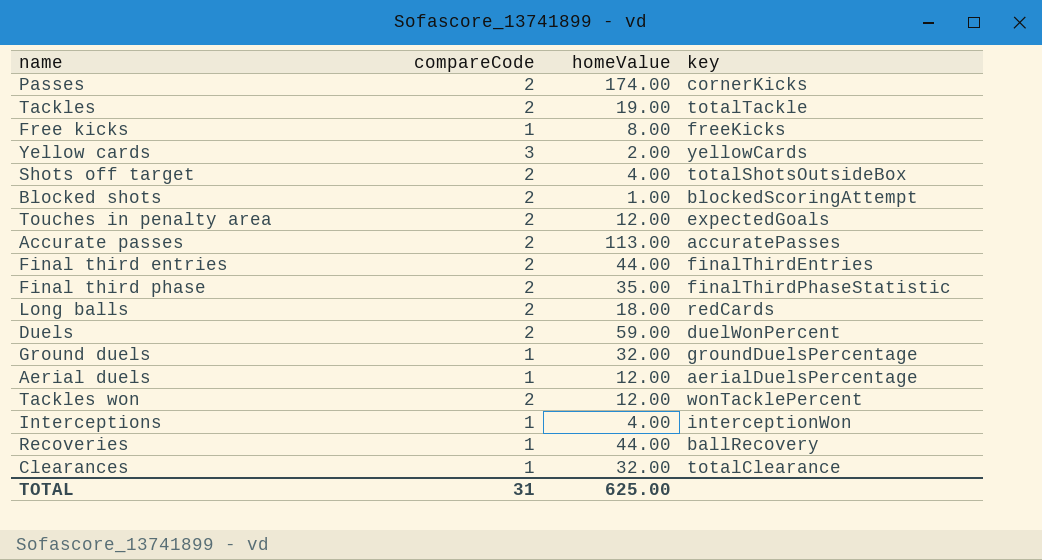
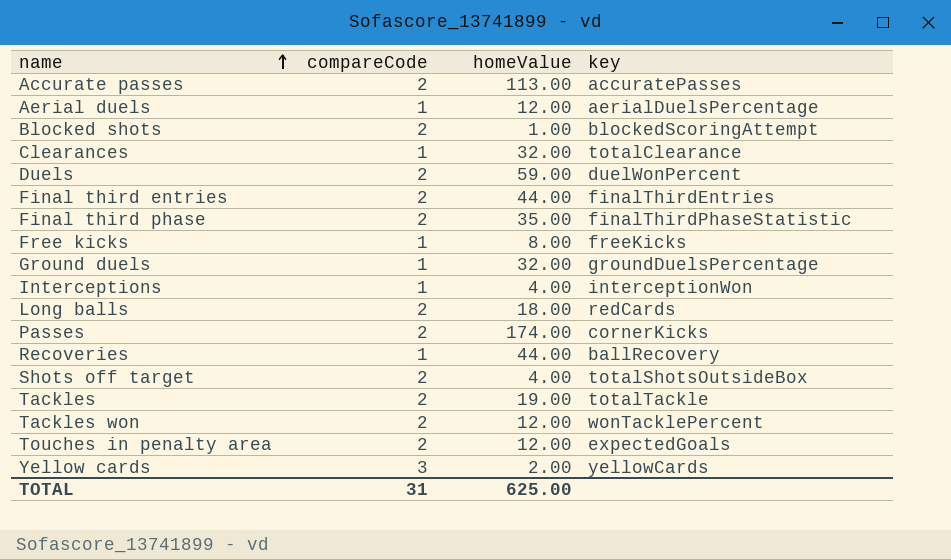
row order: none -> name ascending

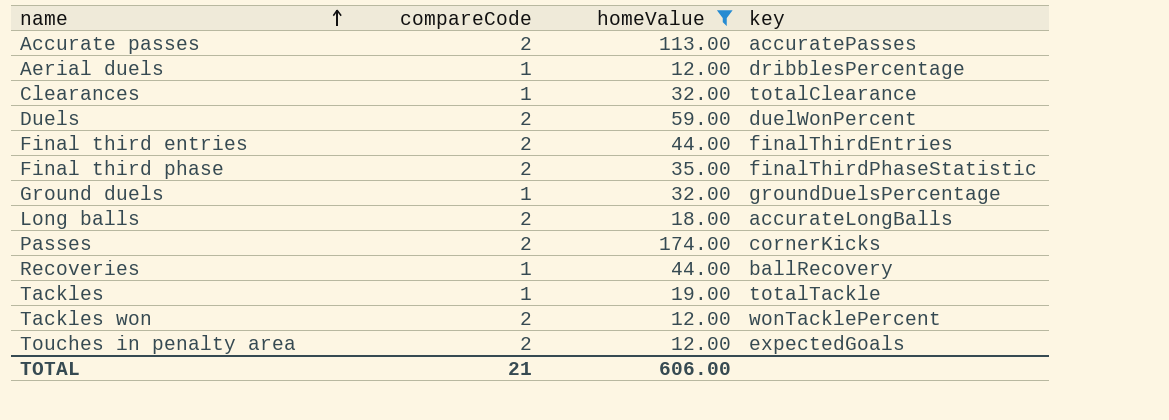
filter: none -> homeValue >= 12.00
Aerial duels | key: aerialDuelsPercentage -> dribblesPercentage
Long balls | key: redCards -> accurateLongBalls
Tackles | compareCode: 2 -> 1
TOTAL | compareCode: 31 -> 21
TOTAL | homeValue: 625.00 -> 606.00

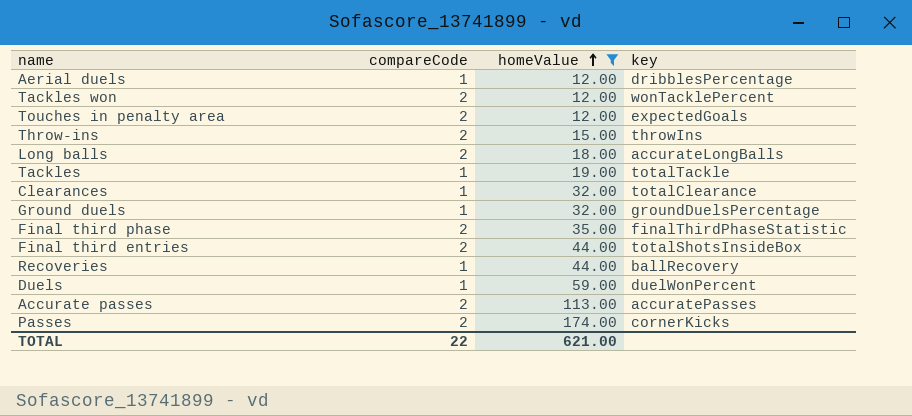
row order: name ascending -> homeValue ascending
row Throw-ins: none -> 2 | 15.00 | throwIns
Final third entries | key: finalThirdEntries -> totalShotsInsideBox
Duels | compareCode: 2 -> 1
TOTAL | compareCode: 21 -> 22
TOTAL | homeValue: 606.00 -> 621.00

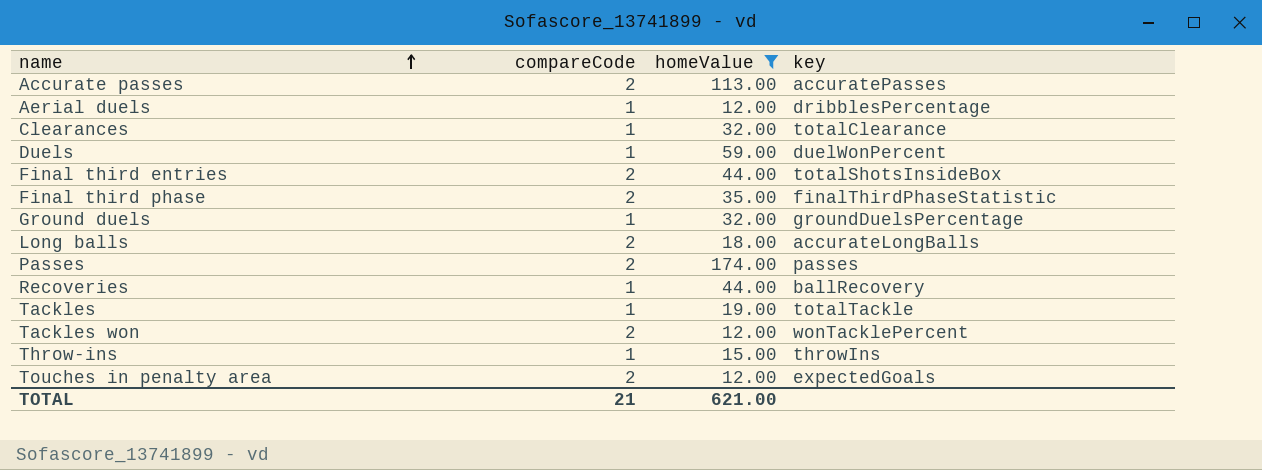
row order: homeValue ascending -> name ascending
Passes | key: cornerKicks -> passes
Throw-ins | compareCode: 2 -> 1
TOTAL | compareCode: 22 -> 21

